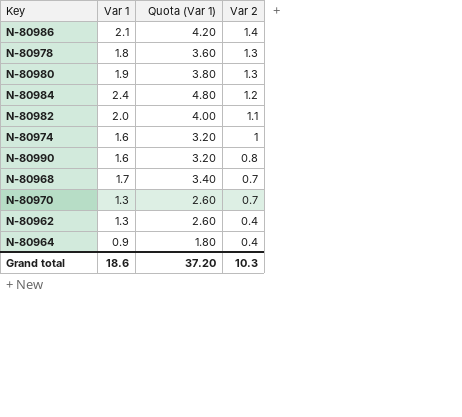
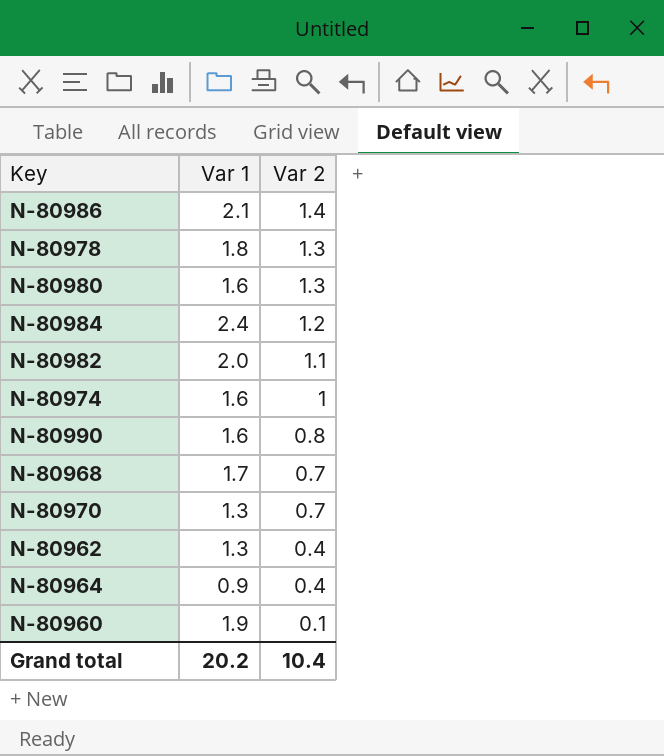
column Quota (Var 1) | formula: [Var 1] * 2 -> none
N-80980 | Var 1: 1.9 -> 1.6
row N-80960: none -> 1.9 | 0.1
Grand total | Var 1: 18.6 -> 20.2
Grand total | Var 2: 10.3 -> 10.4

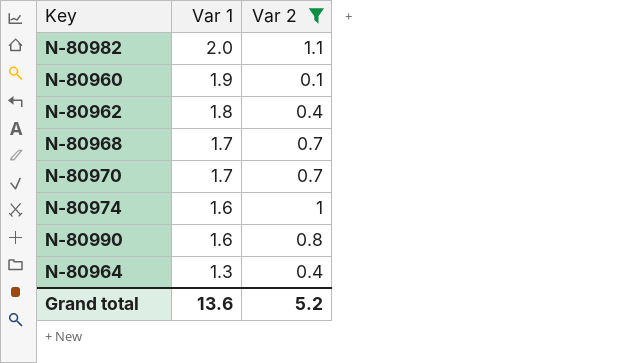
filter: none -> Var 2 <= 1.1
row order: Var 2 descending -> Var 1 descending
N-80962 | Var 1: 1.3 -> 1.8
N-80970 | Var 1: 1.3 -> 1.7
N-80964 | Var 1: 0.9 -> 1.3
Grand total | Var 1: 20.2 -> 13.6
Grand total | Var 2: 10.4 -> 5.2

